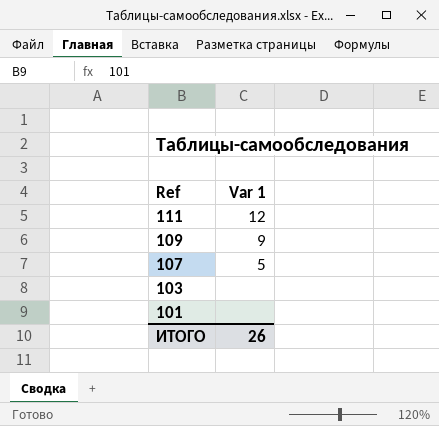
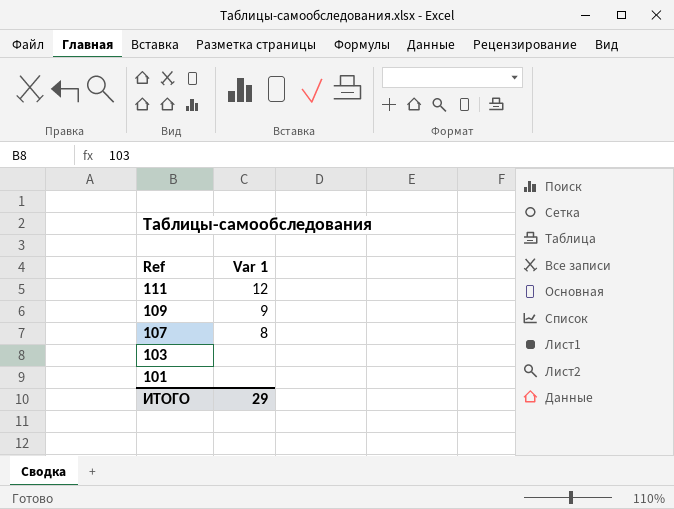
107 | Var 1: 5 -> 8
ИТОГО | Var 1: 26 -> 29

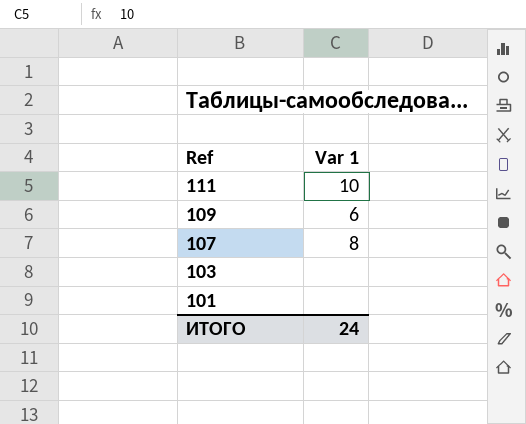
111 | Var 1: 12 -> 10
109 | Var 1: 9 -> 6
ИТОГО | Var 1: 29 -> 24

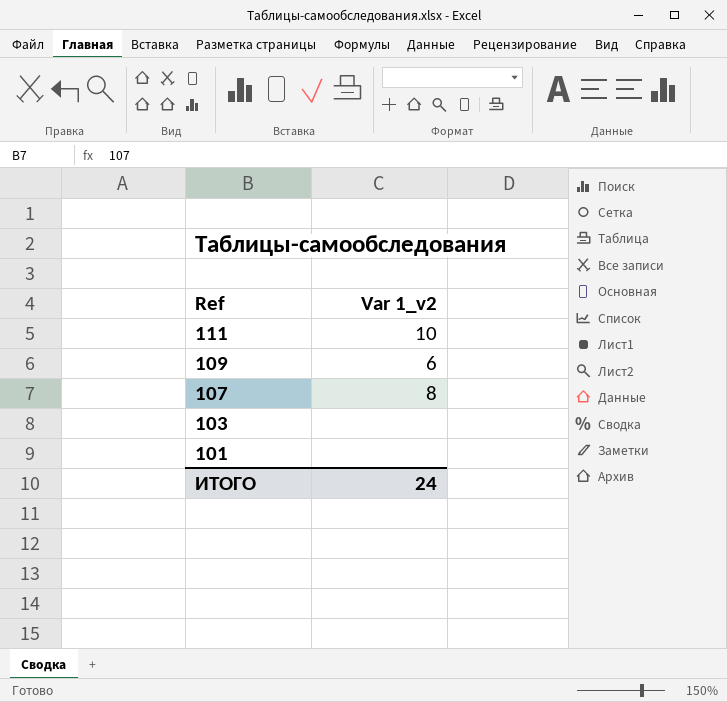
column name: Var 1 -> Var 1_v2

